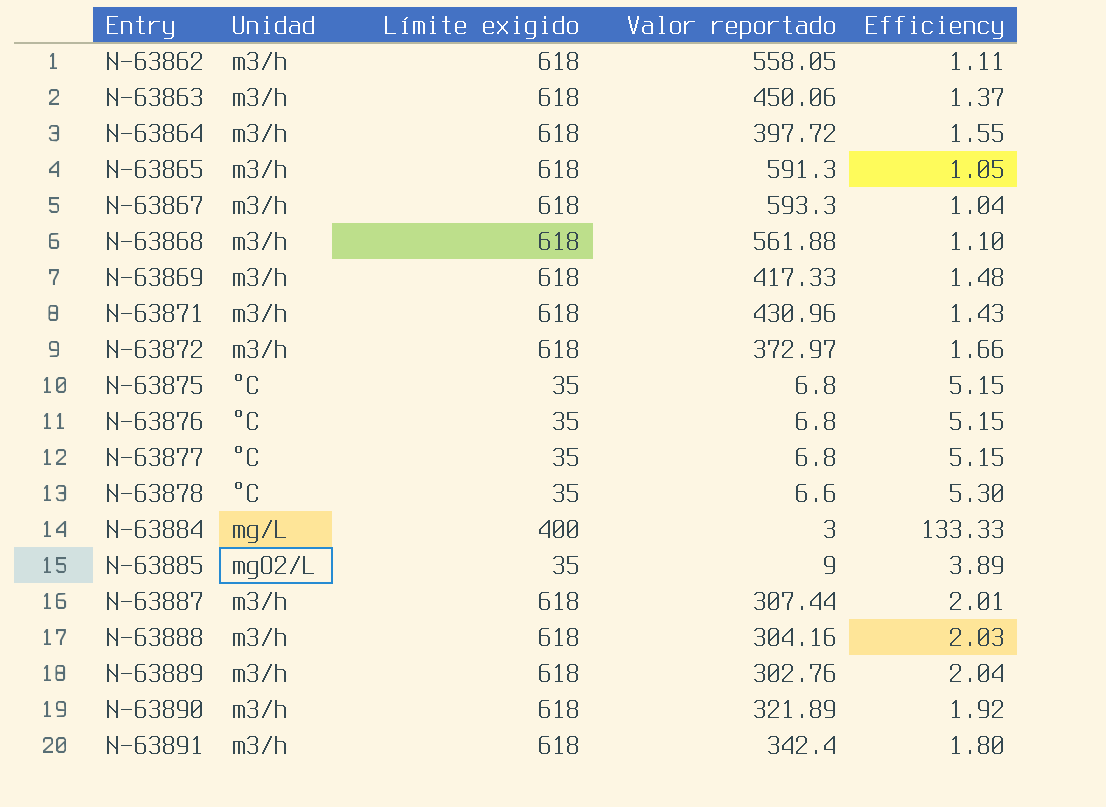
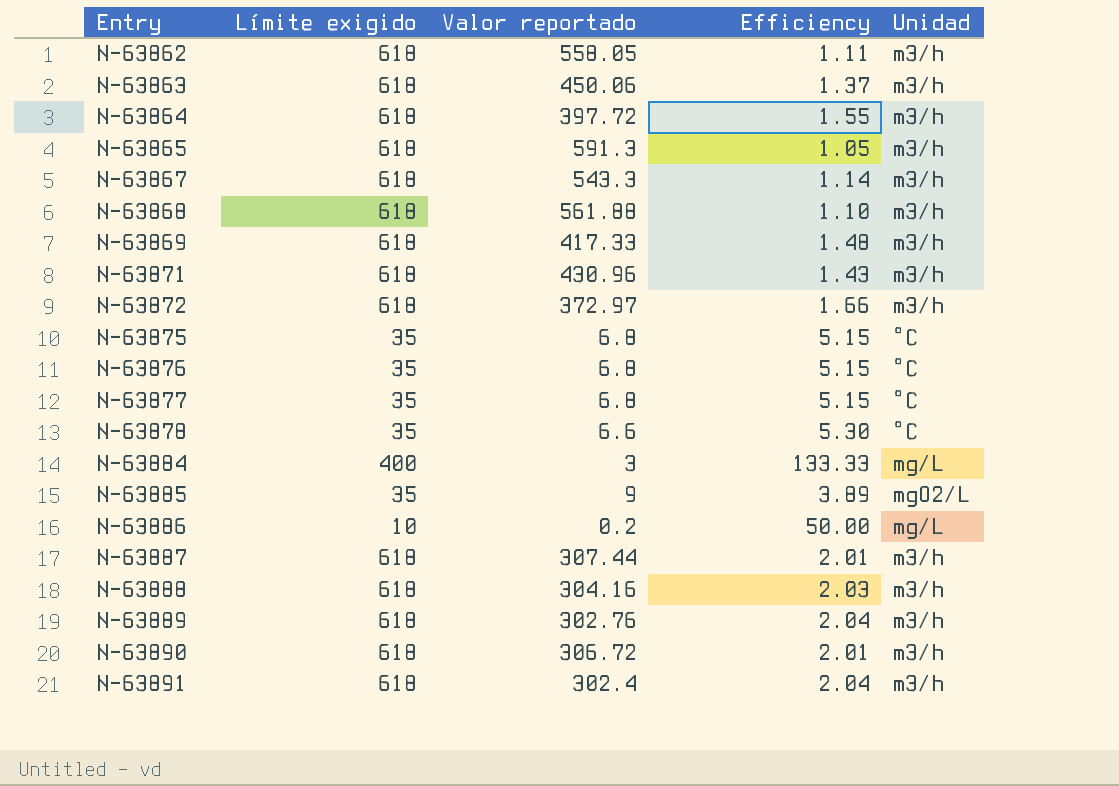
column Unidad | position: 2 -> 5
N-63867 | Valor reportado: 593.3 -> 543.3
N-63867 | Efficiency: 1.04 -> 1.14
row N-63886: none -> 10 | 0.2 | 50.00 | mg/L
N-63890 | Valor reportado: 321.89 -> 306.72
N-63890 | Efficiency: 1.92 -> 2.01
N-63891 | Valor reportado: 342.4 -> 302.4
N-63891 | Efficiency: 1.80 -> 2.04

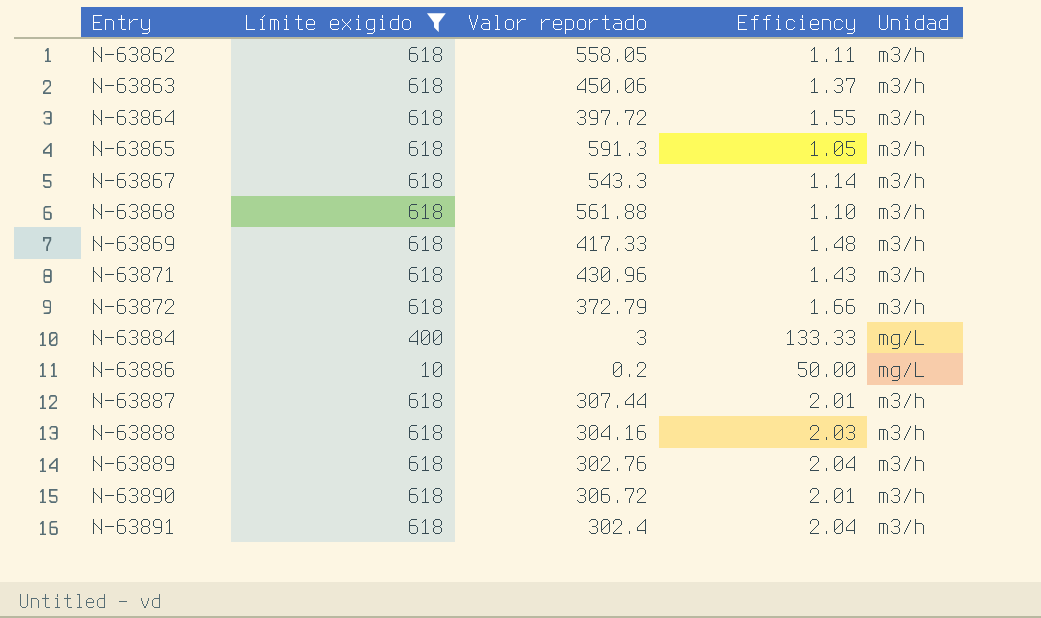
filter: none -> Límite exigido != 35
N-63872 | Valor reportado: 372.97 -> 372.79

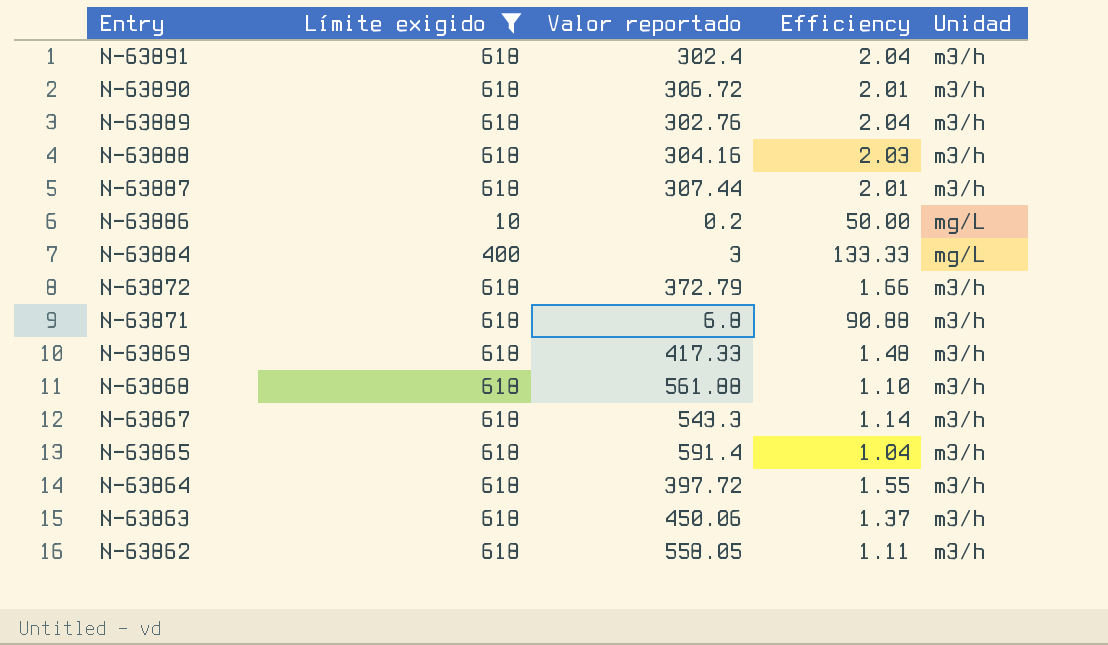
row order: Entry ascending -> Entry descending
N-63871 | Valor reportado: 430.96 -> 6.8
N-63871 | Efficiency: 1.43 -> 90.88
N-63865 | Valor reportado: 591.3 -> 591.4
N-63865 | Efficiency: 1.05 -> 1.04

